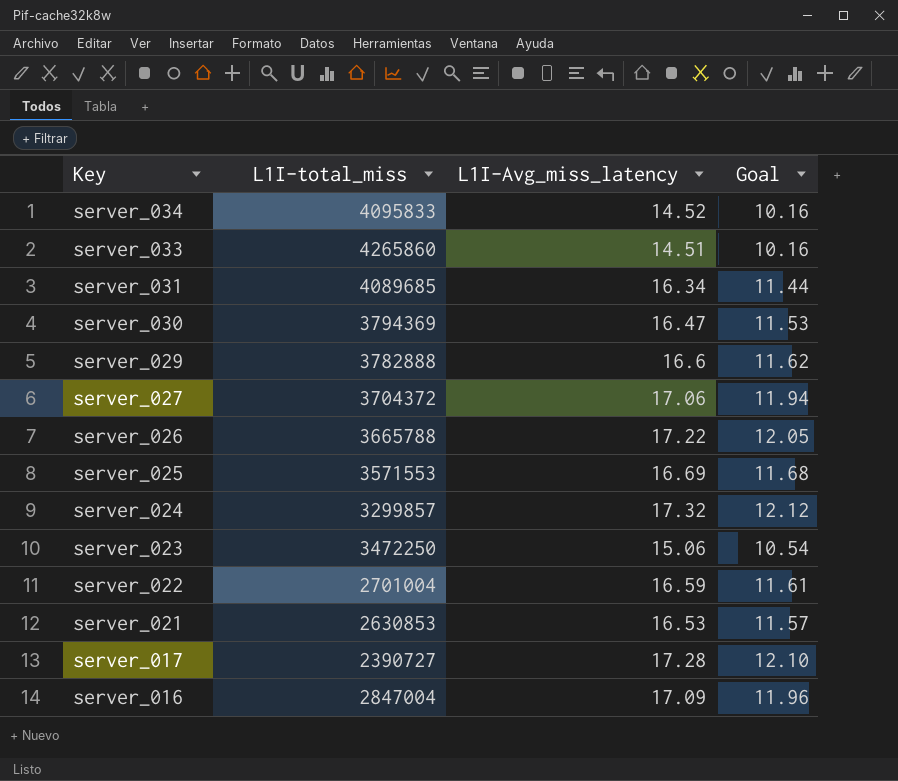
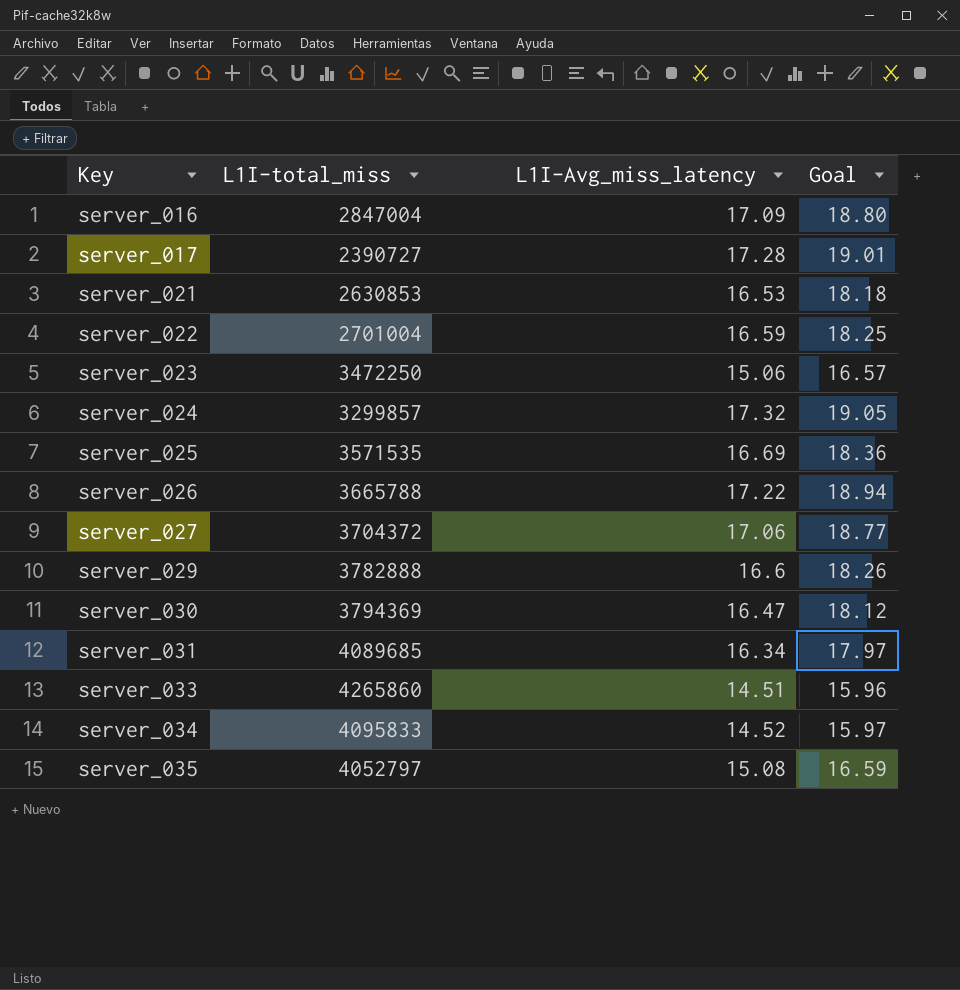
row order: Key descending -> Key ascending
column Goal | formula: [L1I-Avg_miss_latency] * 0.7 -> [L1I-Avg_miss_latency] * 1.1
server_025 | L1I-total_miss: 3571553 -> 3571535
row server_035: none -> 4052797 | 15.08 | 16.59

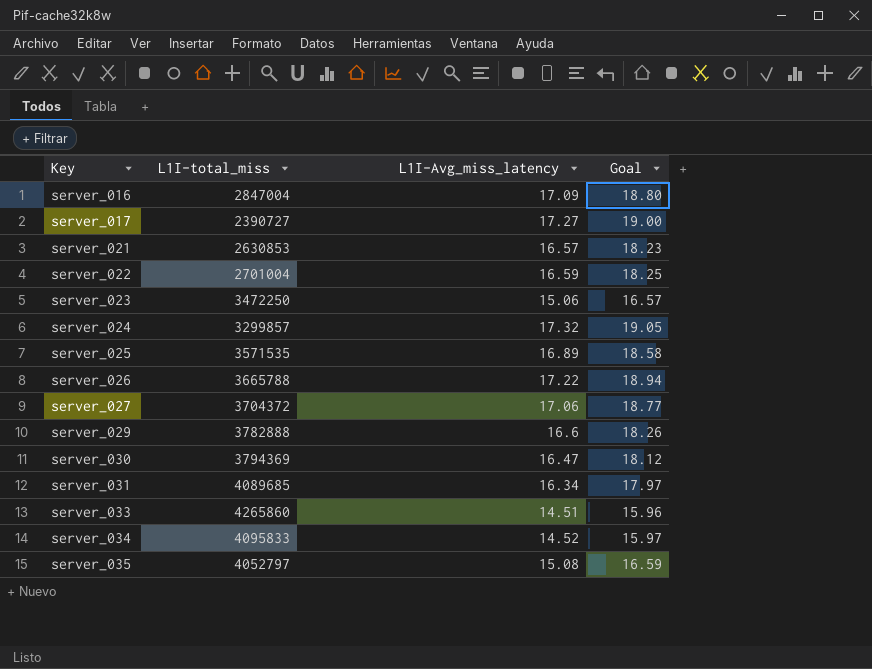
server_017 | L1I-Avg_miss_latency: 17.28 -> 17.27
server_017 | Goal: 19.01 -> 19.00
server_021 | L1I-Avg_miss_latency: 16.53 -> 16.57
server_021 | Goal: 18.18 -> 18.23
server_025 | L1I-Avg_miss_latency: 16.69 -> 16.89
server_025 | Goal: 18.36 -> 18.58

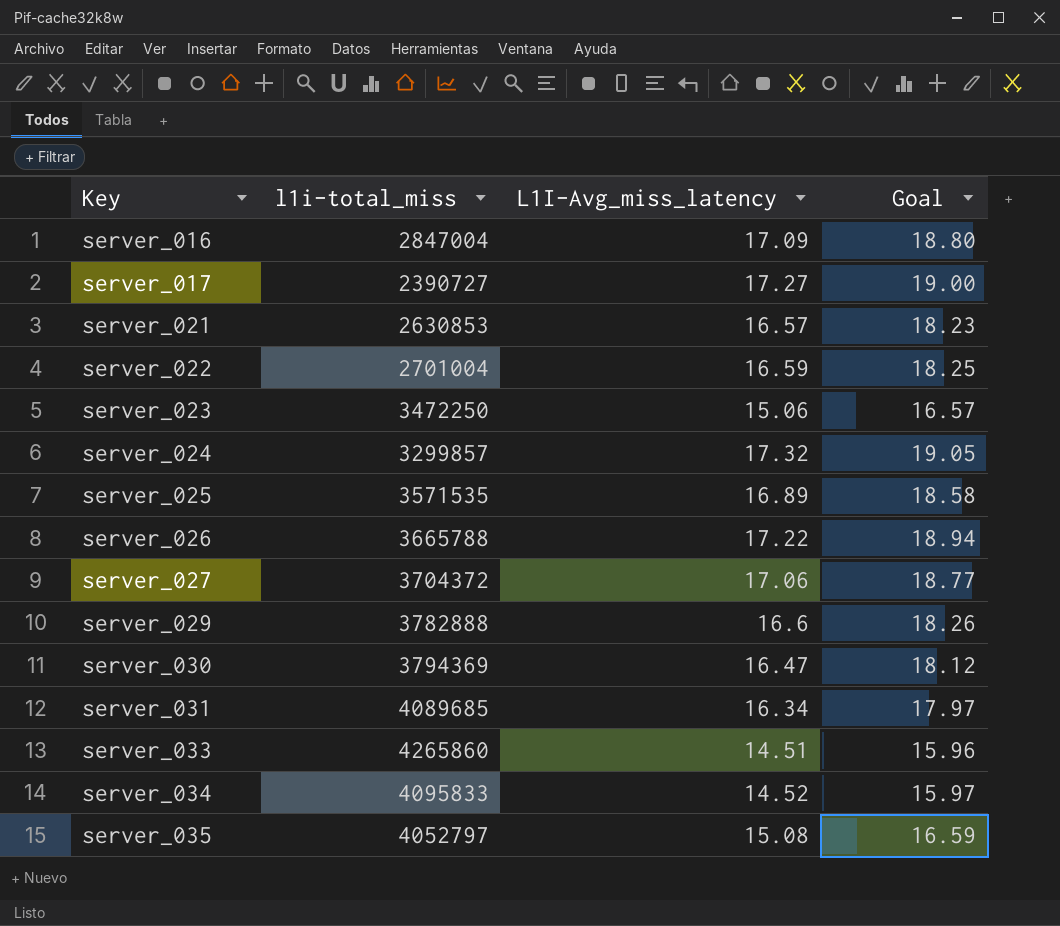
column name: L1I-total_miss -> l1i-total_miss

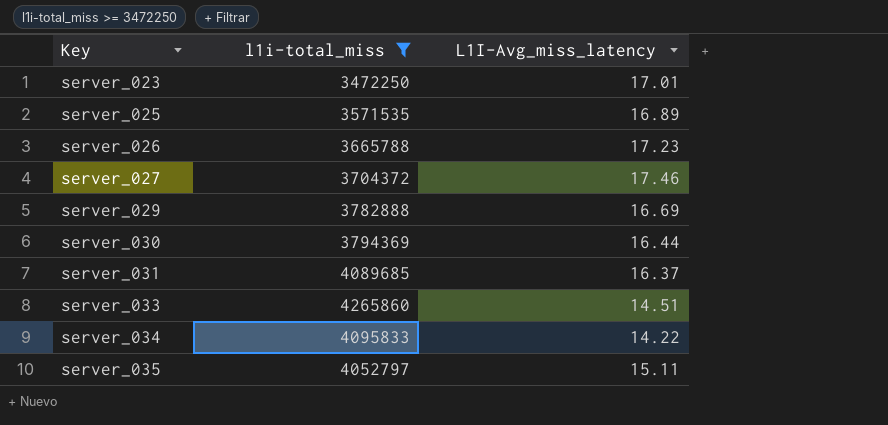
filter: none -> l1i-total_miss >= 3472250
column Goal | formula: [L1I-Avg_miss_latency] * 1.1 -> none
server_023 | L1I-Avg_miss_latency: 15.06 -> 17.01
server_026 | L1I-Avg_miss_latency: 17.22 -> 17.23
server_027 | L1I-Avg_miss_latency: 17.06 -> 17.46
server_029 | L1I-Avg_miss_latency: 16.6 -> 16.69
server_030 | L1I-Avg_miss_latency: 16.47 -> 16.44
server_031 | L1I-Avg_miss_latency: 16.34 -> 16.37
server_034 | L1I-Avg_miss_latency: 14.52 -> 14.22
server_035 | L1I-Avg_miss_latency: 15.08 -> 15.11

